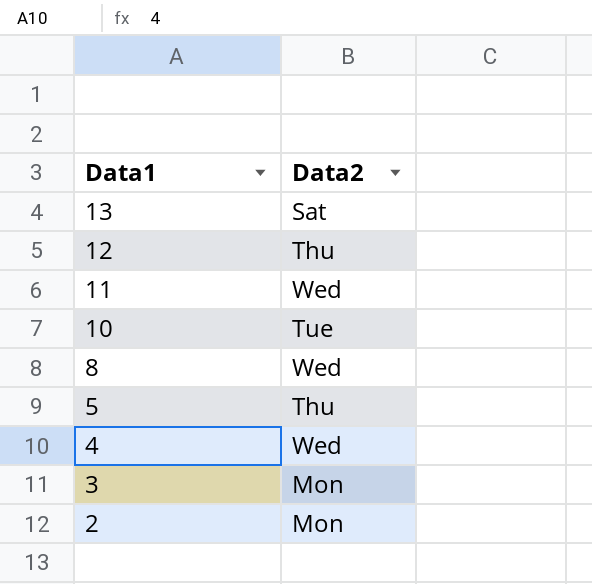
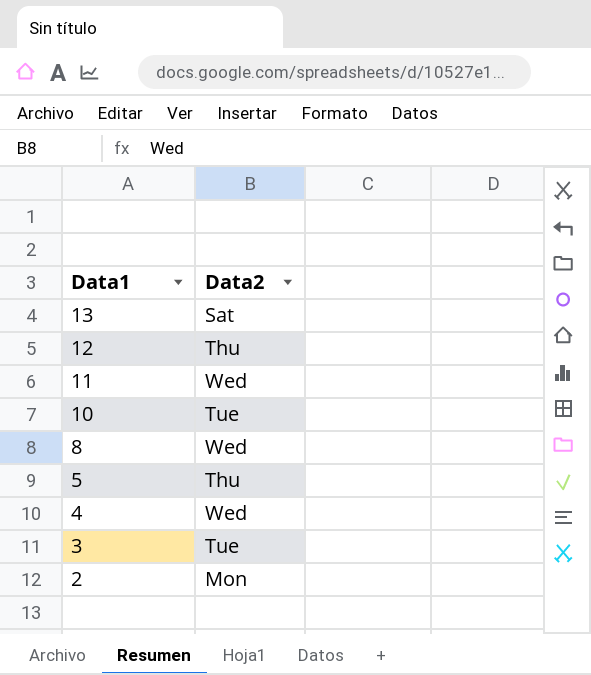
3 | Data2: Mon -> Tue

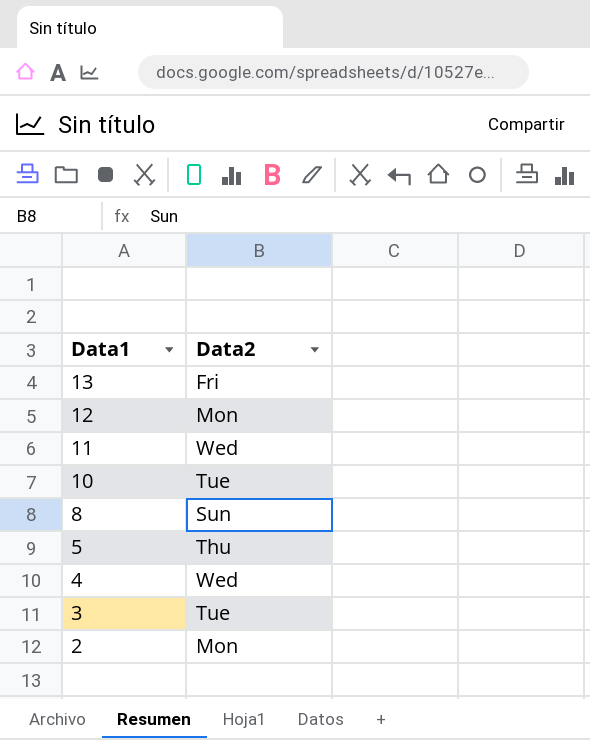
13 | Data2: Sat -> Fri
12 | Data2: Thu -> Mon
8 | Data2: Wed -> Sun

